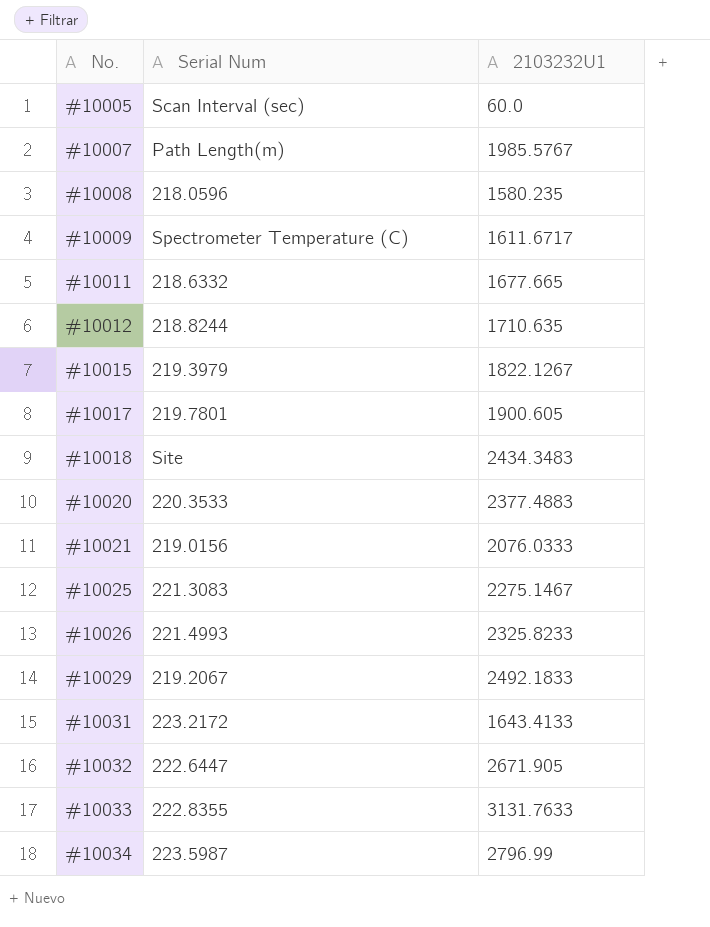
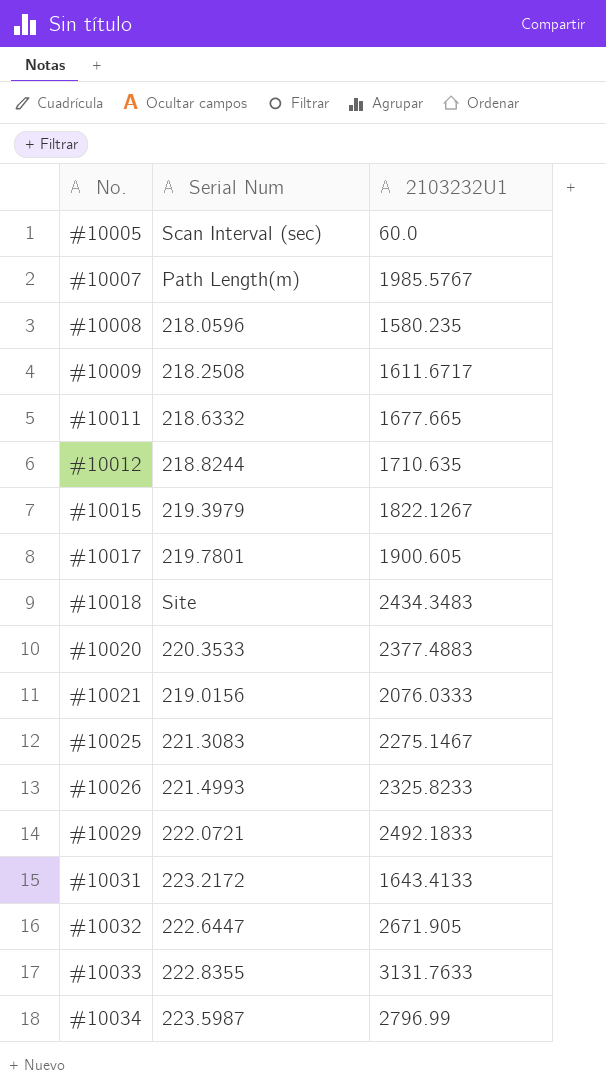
#10009 | Serial Num: Spectrometer Temperature (C) -> 218.2508
#10029 | Serial Num: 219.2067 -> 222.0721

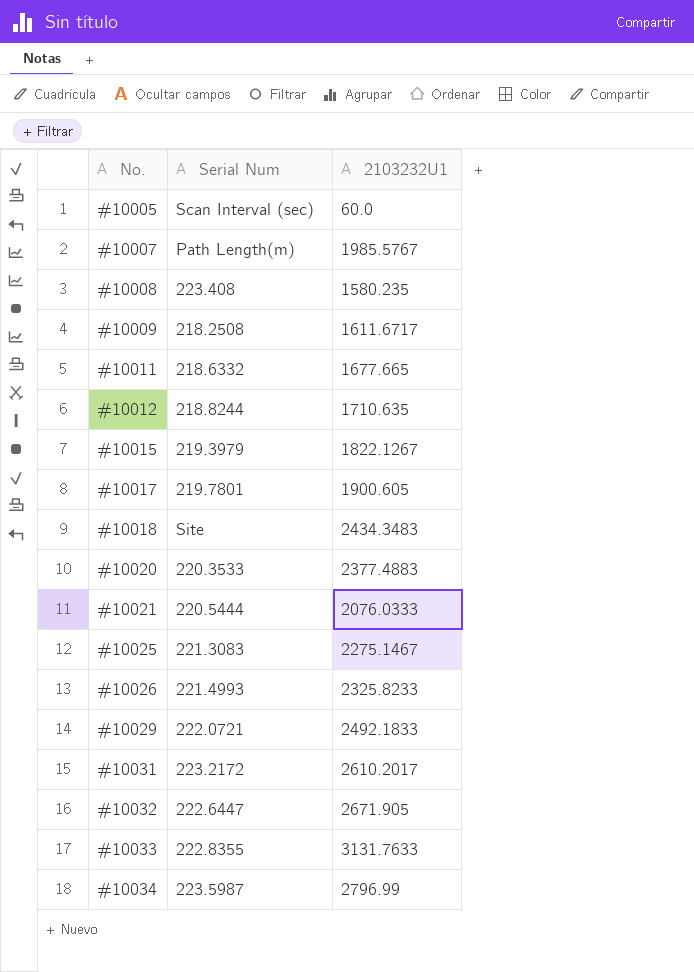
#10008 | Serial Num: 218.0596 -> 223.408
#10021 | Serial Num: 219.0156 -> 220.5444
#10031 | 2103232U1: 1643.4133 -> 2610.2017

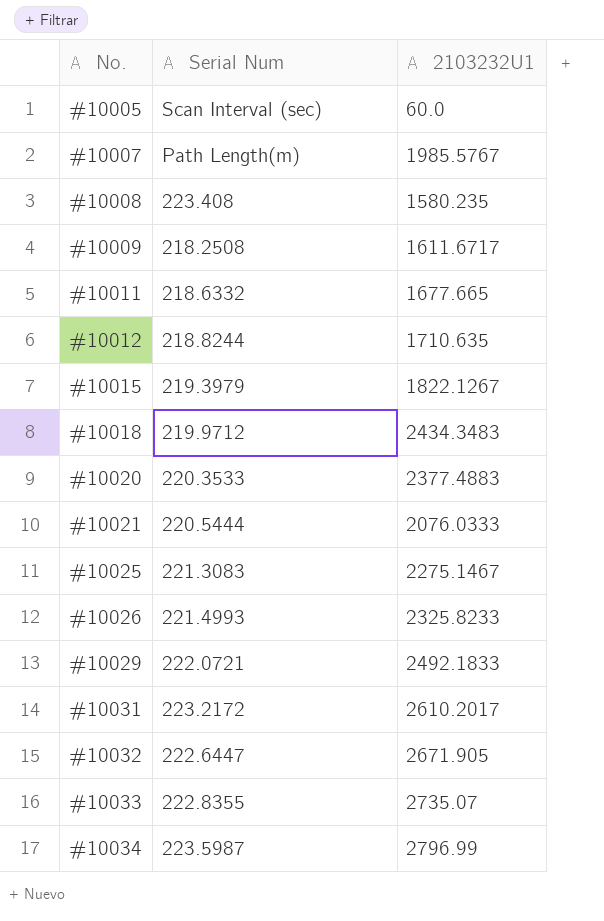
row #10017: 219.7801 | 1900.605 -> none
#10018 | Serial Num: Site -> 219.9712
#10033 | 2103232U1: 3131.7633 -> 2735.07

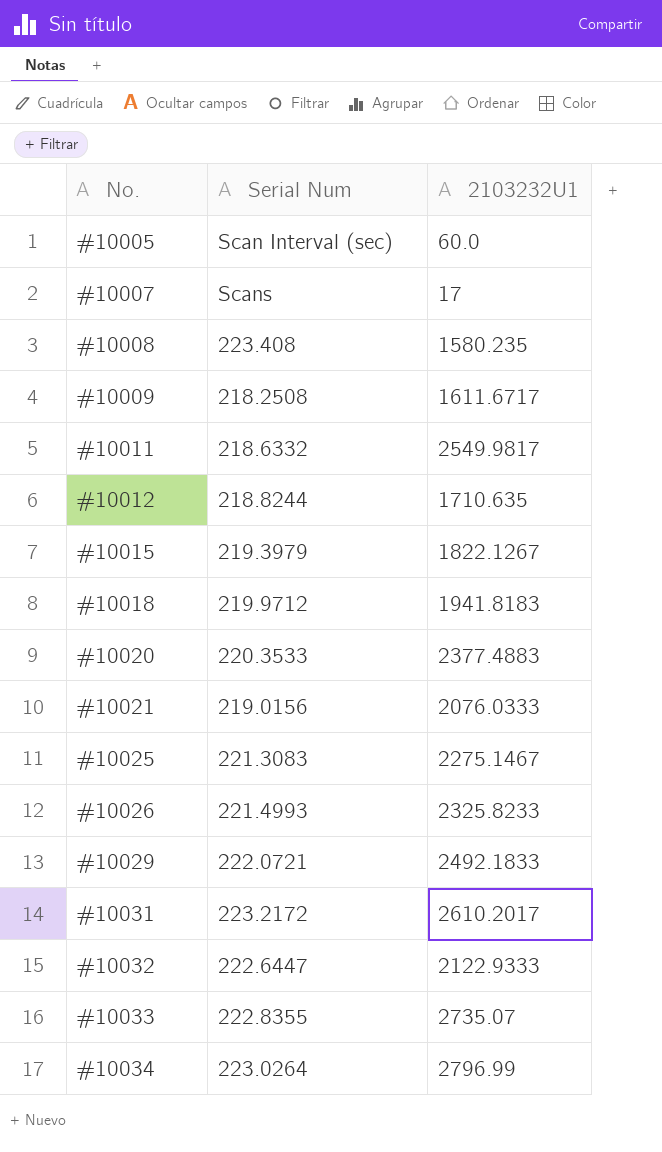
#10007 | Serial Num: Path Length(m) -> Scans
#10007 | 2103232U1: 1985.5767 -> 17
#10011 | 2103232U1: 1677.665 -> 2549.9817
#10018 | 2103232U1: 2434.3483 -> 1941.8183
#10021 | Serial Num: 220.5444 -> 219.0156
#10032 | 2103232U1: 2671.905 -> 2122.9333
#10034 | Serial Num: 223.5987 -> 223.0264

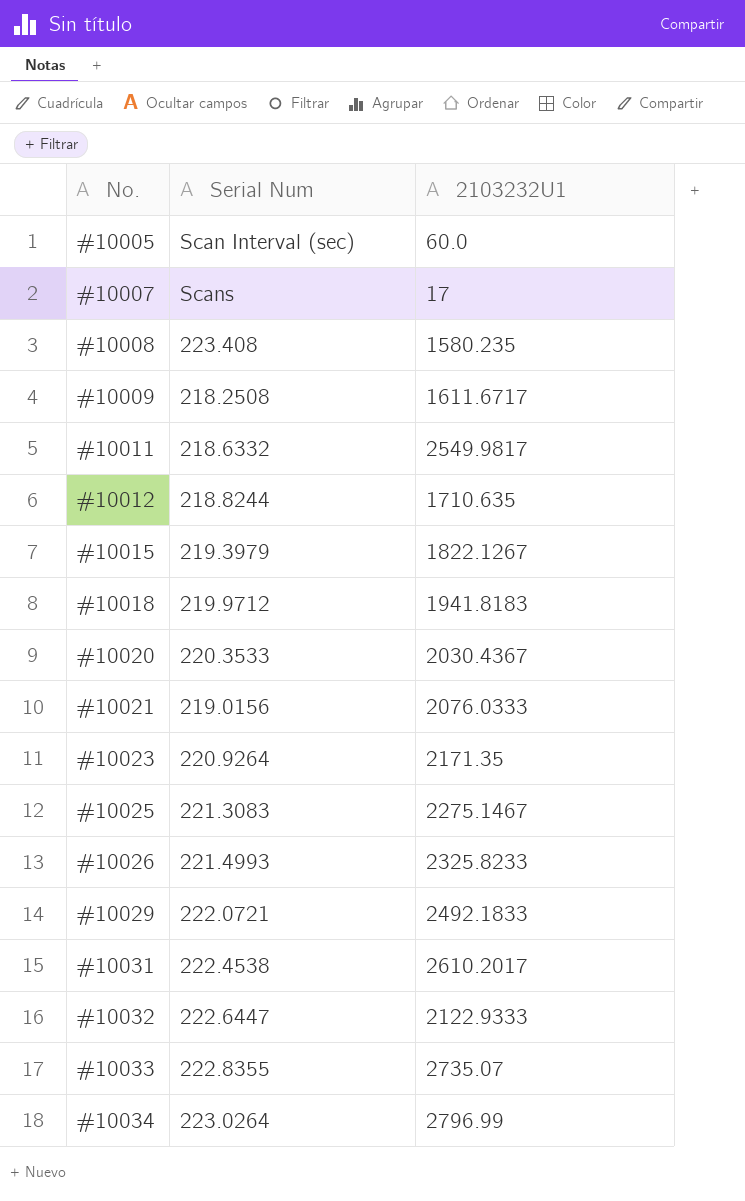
#10020 | 2103232U1: 2377.4883 -> 2030.4367
row #10023: none -> 220.9264 | 2171.35
#10031 | Serial Num: 223.2172 -> 222.4538

